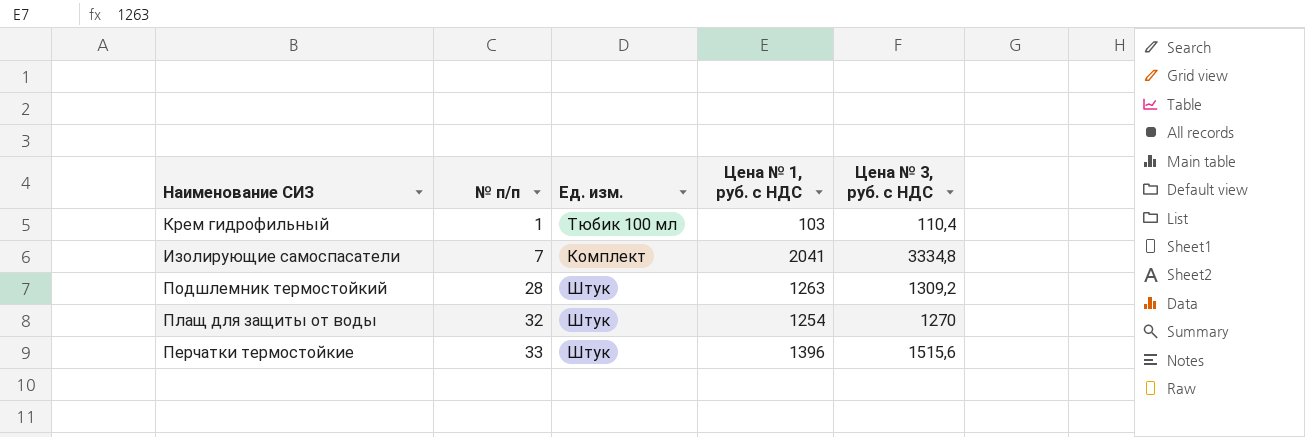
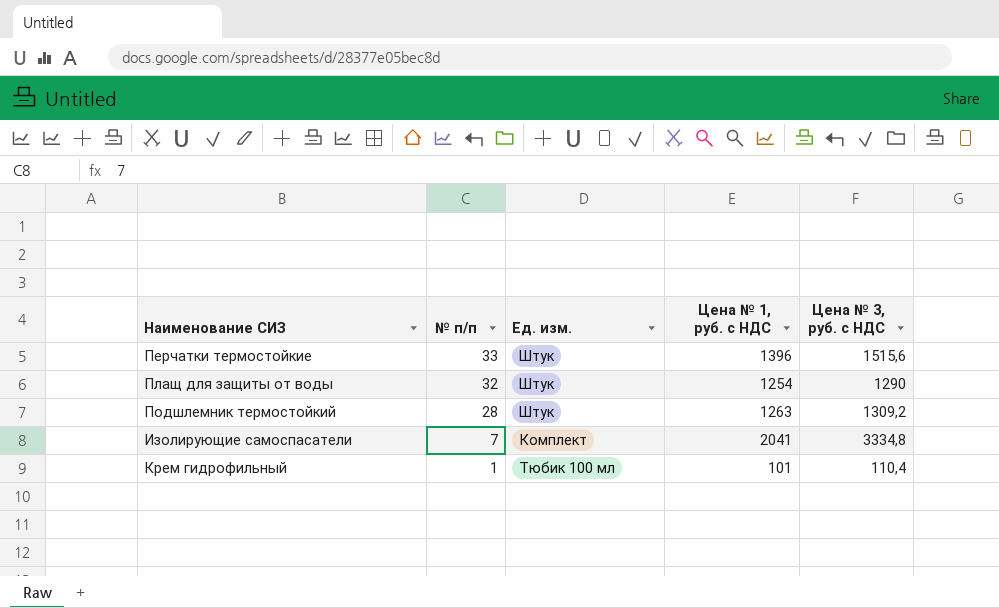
row order: № п/п ascending -> № п/п descending
Плащ для защиты от воды | Цена № 3, руб. с НДС: 1270 -> 1290
Крем гидрофильный | Цена № 1, руб. с НДС: 103 -> 101

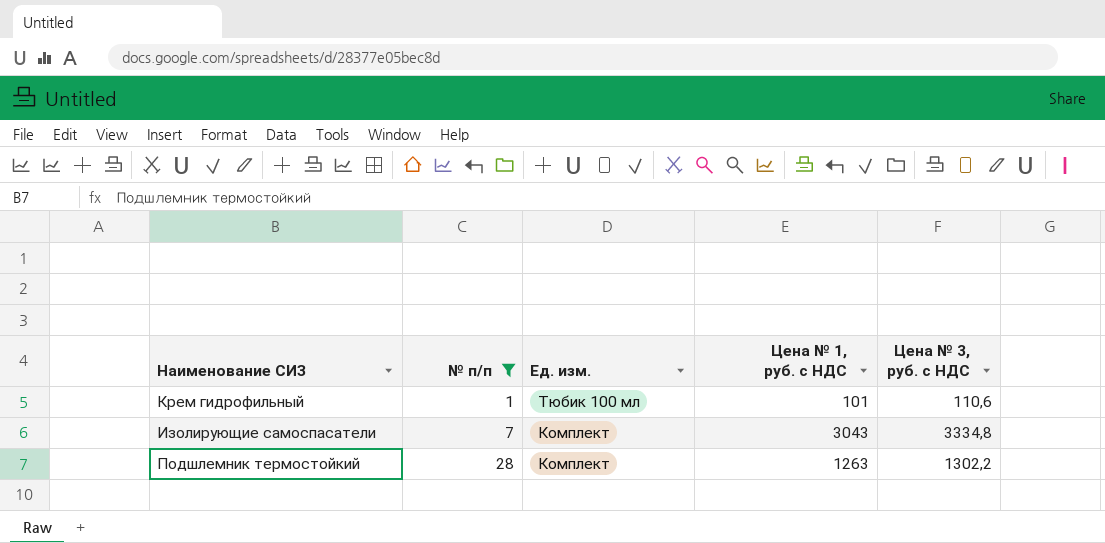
filter: none -> № п/п <= 28
row order: № п/п descending -> № п/п ascending
Крем гидрофильный | Цена № 3, руб. с НДС: 110,4 -> 110,6
Изолирующие самоспасатели | Цена № 1, руб. с НДС: 2041 -> 3043
Подшлемник термостойкий | Ед. изм.: Штук -> Комплект
Подшлемник термостойкий | Цена № 3, руб. с НДС: 1309,2 -> 1302,2

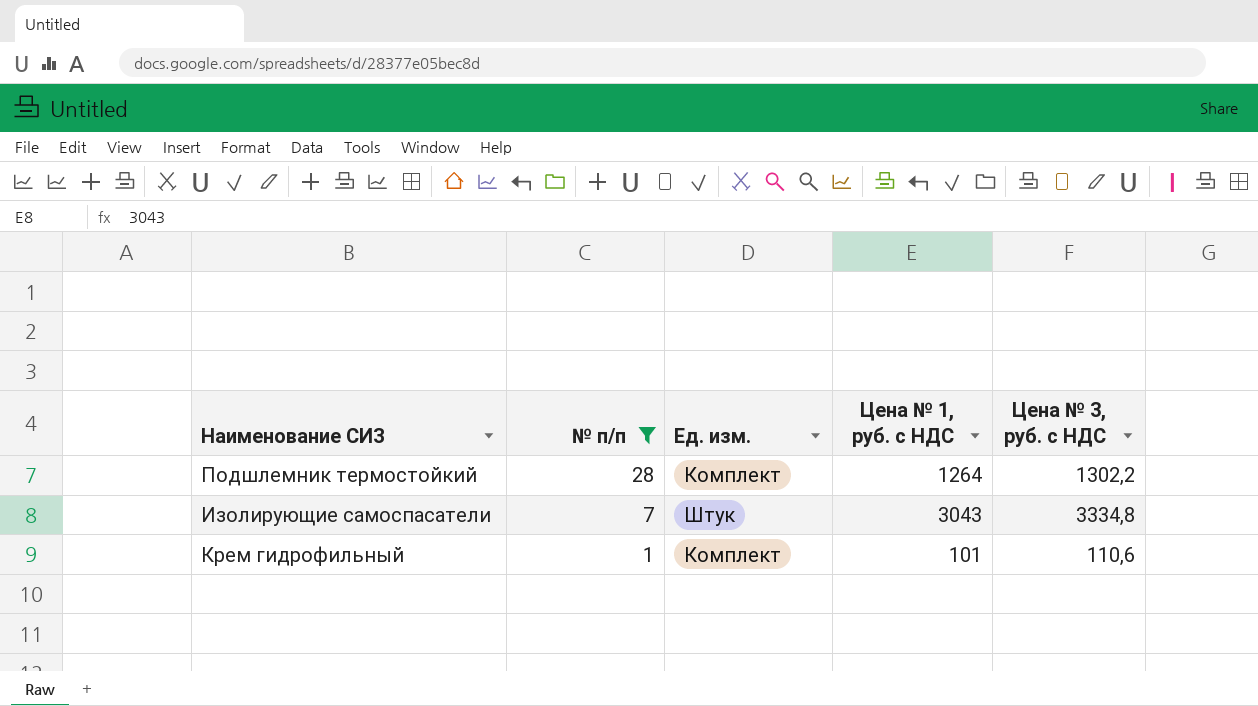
row order: № п/п ascending -> № п/п descending
Подшлемник термостойкий | Цена № 1, руб. с НДС: 1263 -> 1264
Изолирующие самоспасатели | Ед. изм.: Комплект -> Штук
Крем гидрофильный | Ед. изм.: Тюбик 100 мл -> Комплект

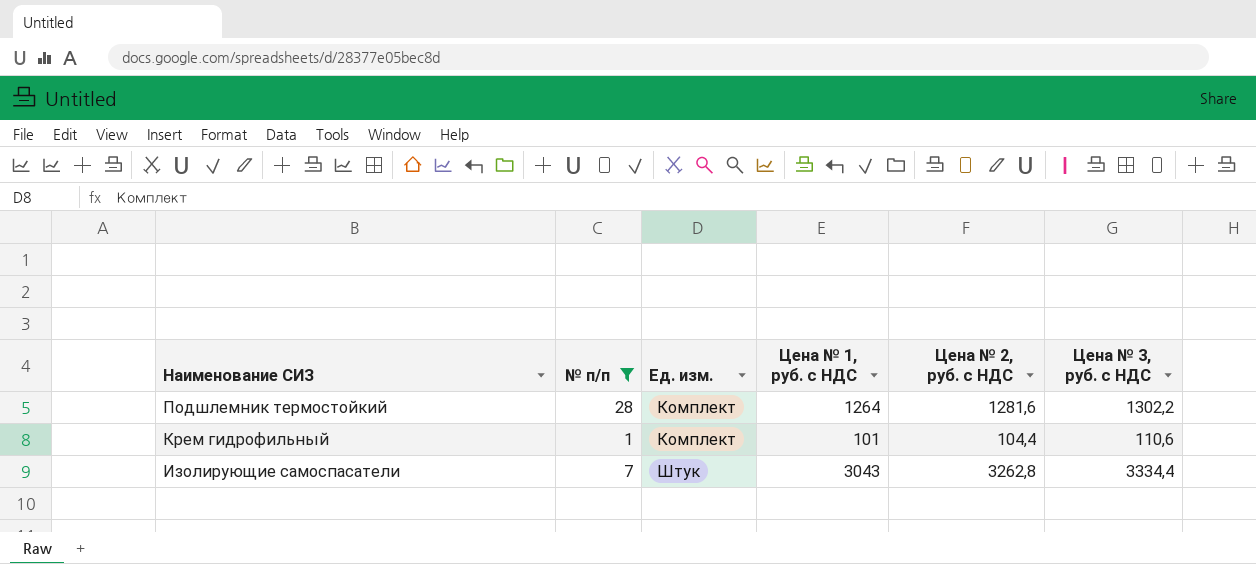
row order: № п/п descending -> Наименование СИЗ descending
column Цена № 2, руб. с НДС | position: none -> 5
Изолирующие самоспасатели | Цена № 3, руб. с НДС: 3334,8 -> 3334,4

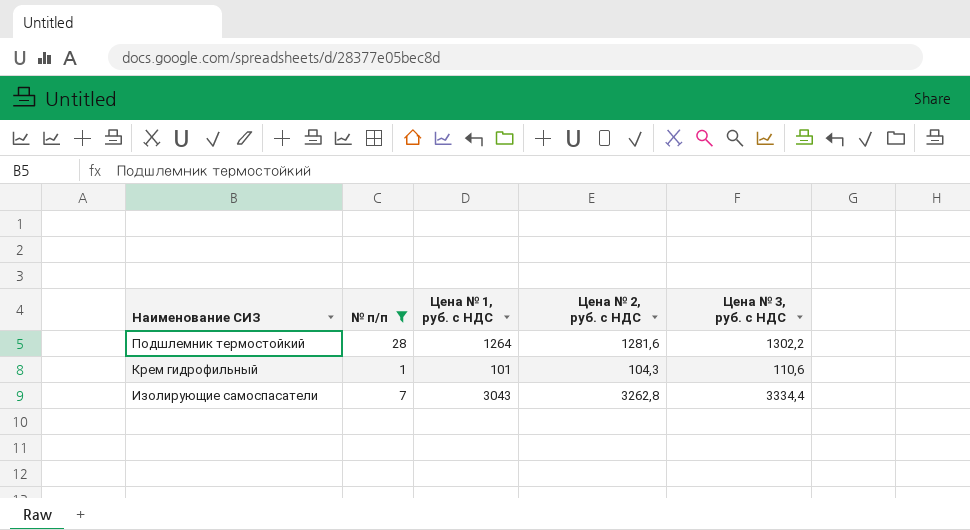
column Ед. изм. | position: 3 -> none
Крем гидрофильный | Цена № 2, руб. с НДС: 104,4 -> 104,3

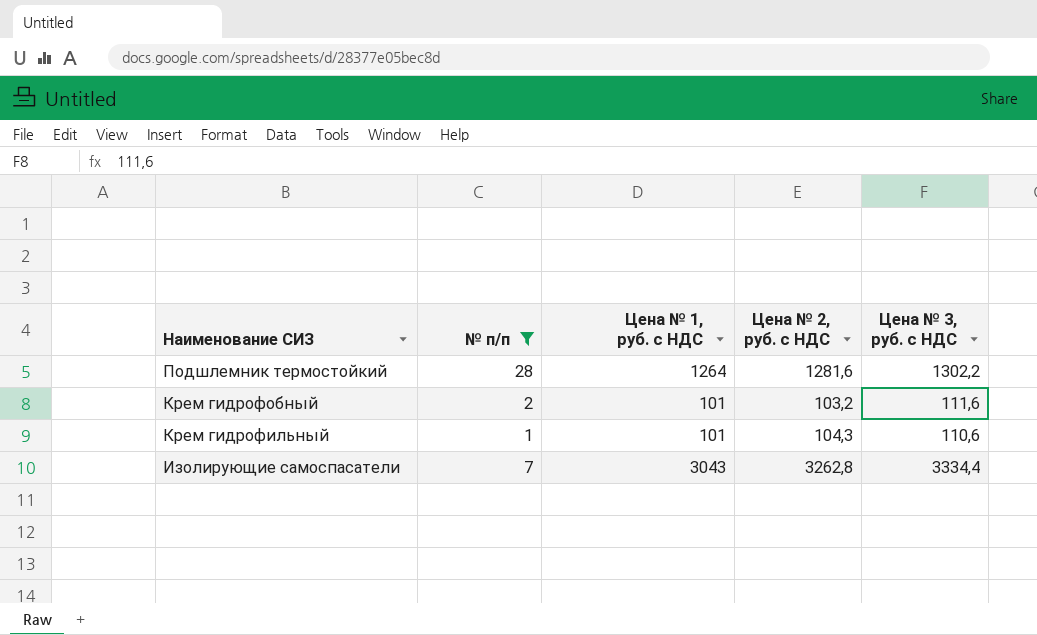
row Крем гидрофобный: none -> 2 | 101 | 103,2 | 111,6

